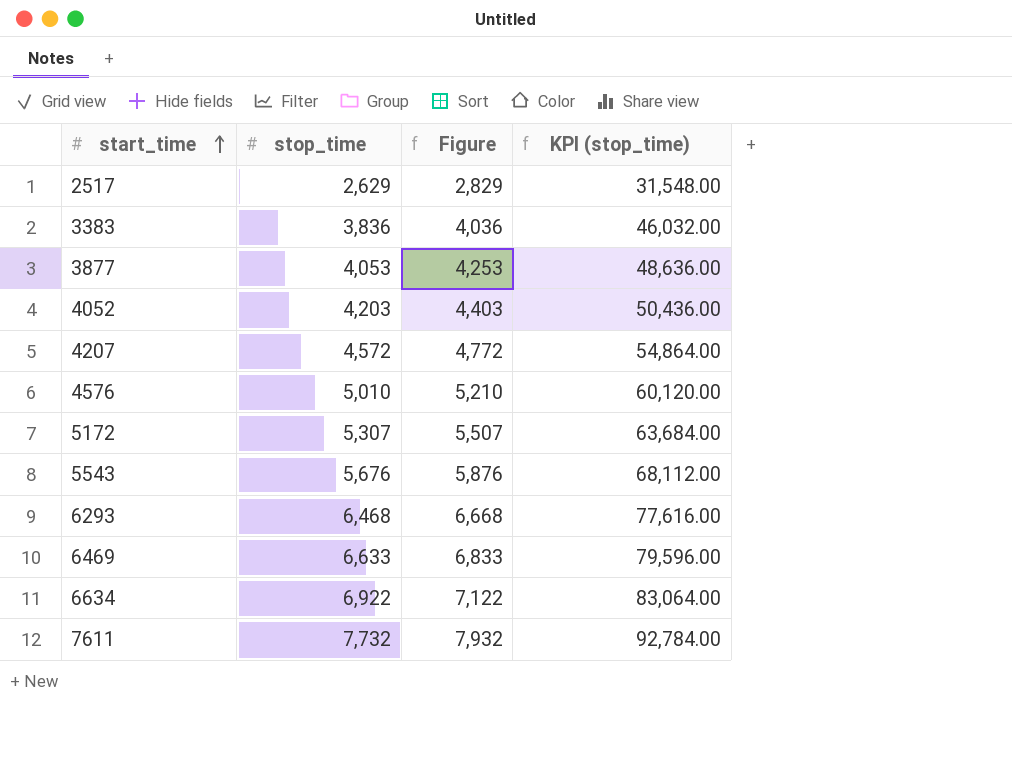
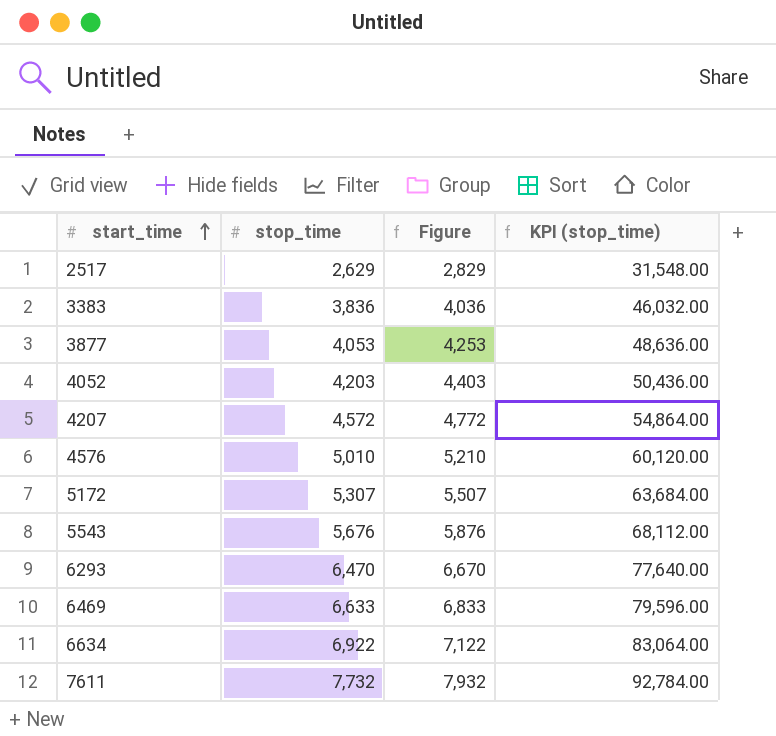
6293 | stop_time: 6,468 -> 6,470
6293 | Figure: 6,668 -> 6,670
6293 | KPI (stop_time): 77,616.00 -> 77,640.00

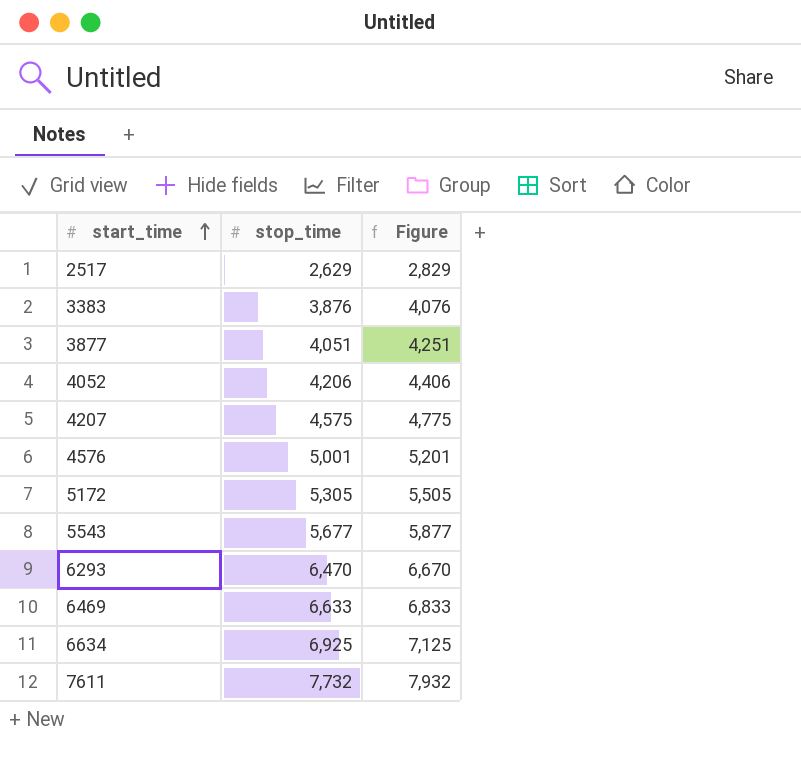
column KPI (stop_time) | formula: [stop_time] * 12 -> none
3383 | stop_time: 3,836 -> 3,876
3383 | Figure: 4,036 -> 4,076
3877 | stop_time: 4,053 -> 4,051
3877 | Figure: 4,253 -> 4,251
4052 | stop_time: 4,203 -> 4,206
4052 | Figure: 4,403 -> 4,406
4207 | stop_time: 4,572 -> 4,575
4207 | Figure: 4,772 -> 4,775
4576 | stop_time: 5,010 -> 5,001
4576 | Figure: 5,210 -> 5,201
5172 | stop_time: 5,307 -> 5,305
5172 | Figure: 5,507 -> 5,505
5543 | stop_time: 5,676 -> 5,677
5543 | Figure: 5,876 -> 5,877
6634 | stop_time: 6,922 -> 6,925
6634 | Figure: 7,122 -> 7,125

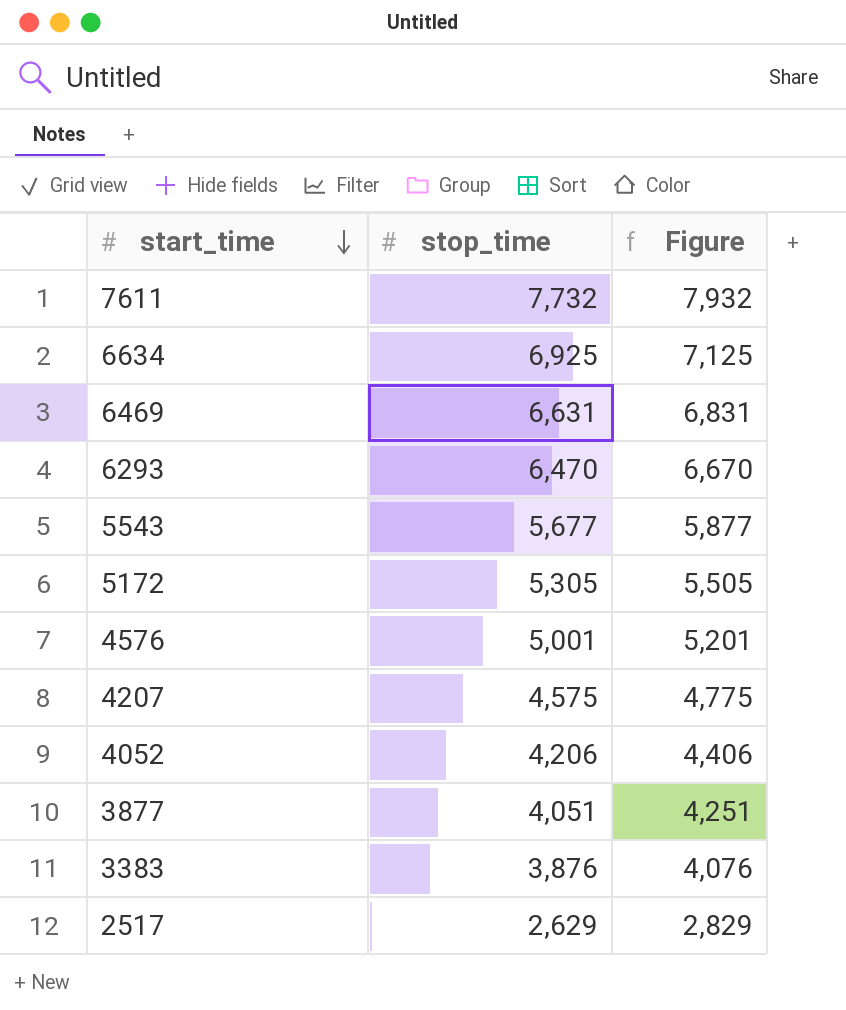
row order: start_time ascending -> start_time descending
6469 | stop_time: 6,633 -> 6,631
6469 | Figure: 6,833 -> 6,831

